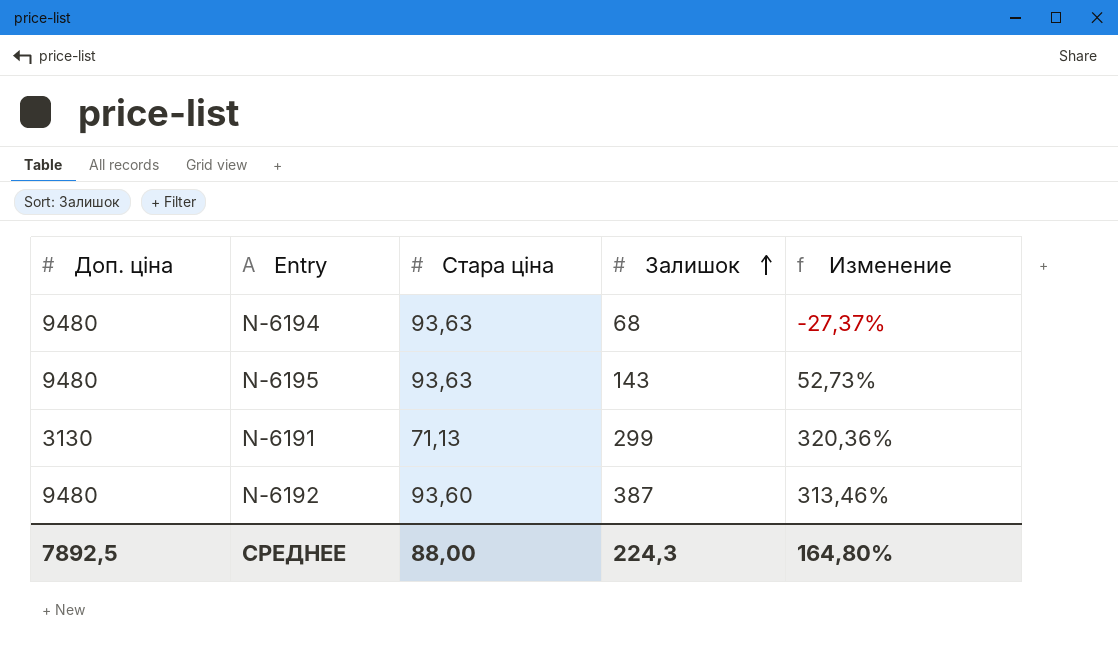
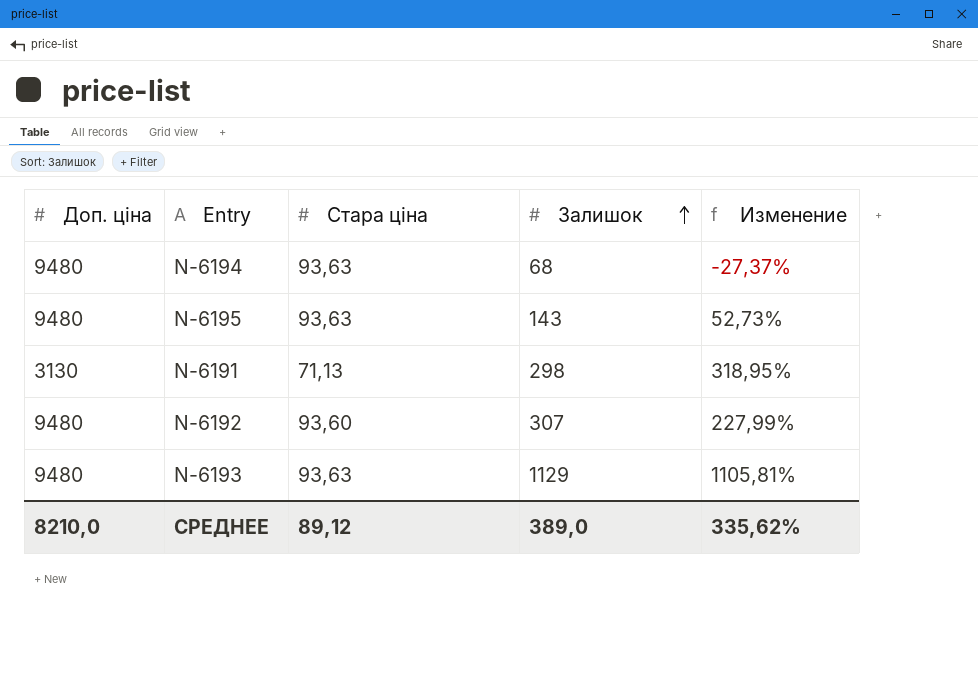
N-6191 | Залишок: 299 -> 298
N-6191 | Изменение: 320,36% -> 318,95%
N-6192 | Залишок: 387 -> 307
N-6192 | Изменение: 313,46% -> 227,99%
row N-6193: none -> 9480 | 93,63 | 1129 | 1105,81%
СРЕДНЕЕ | Доп. ціна: 7892,5 -> 8210,0
СРЕДНЕЕ | Стара ціна: 88,00 -> 89,12
СРЕДНЕЕ | Залишок: 224,3 -> 389,0
СРЕДНЕЕ | Изменение: 164,80% -> 335,62%

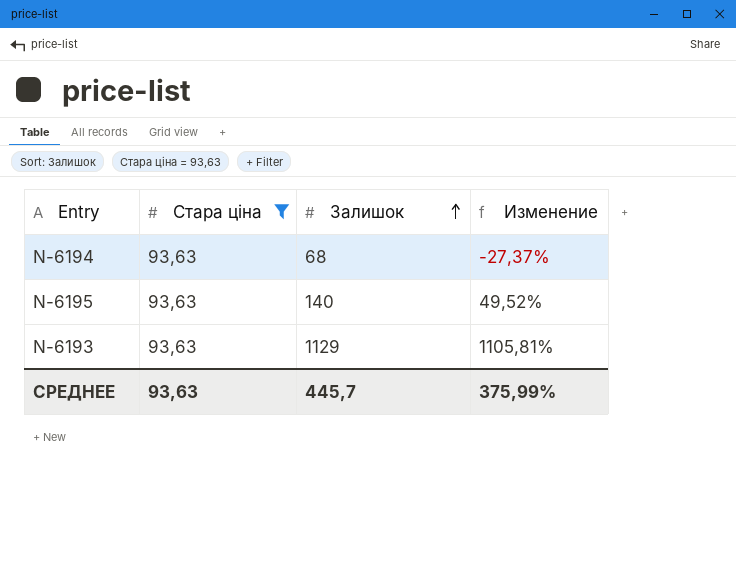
filter: none -> Стара ціна = 93,63
column Доп. ціна | position: 1 -> none
N-6195 | Залишок: 143 -> 140
N-6195 | Изменение: 52,73% -> 49,52%
СРЕДНЕЕ | Стара ціна: 89,12 -> 93,63
СРЕДНЕЕ | Залишок: 389,0 -> 445,7
СРЕДНЕЕ | Изменение: 335,62% -> 375,99%

